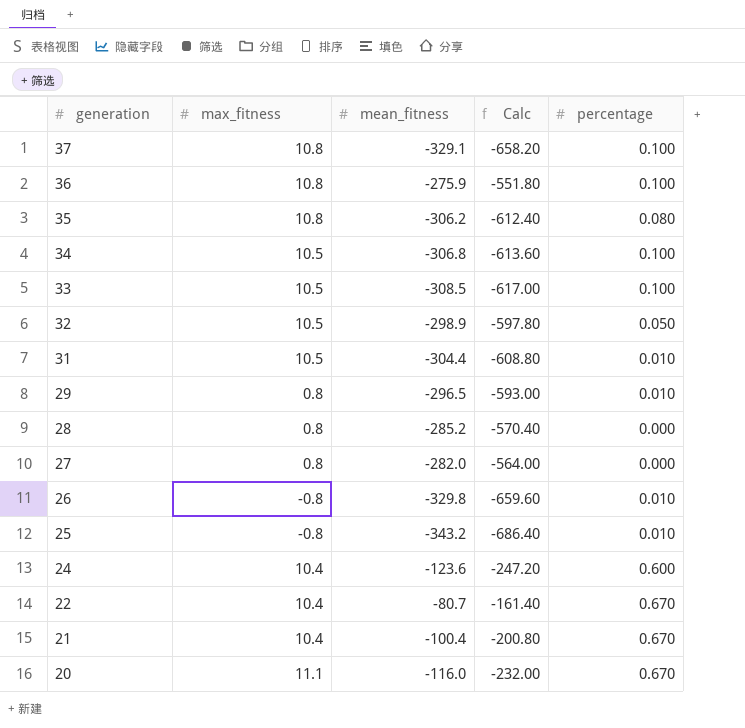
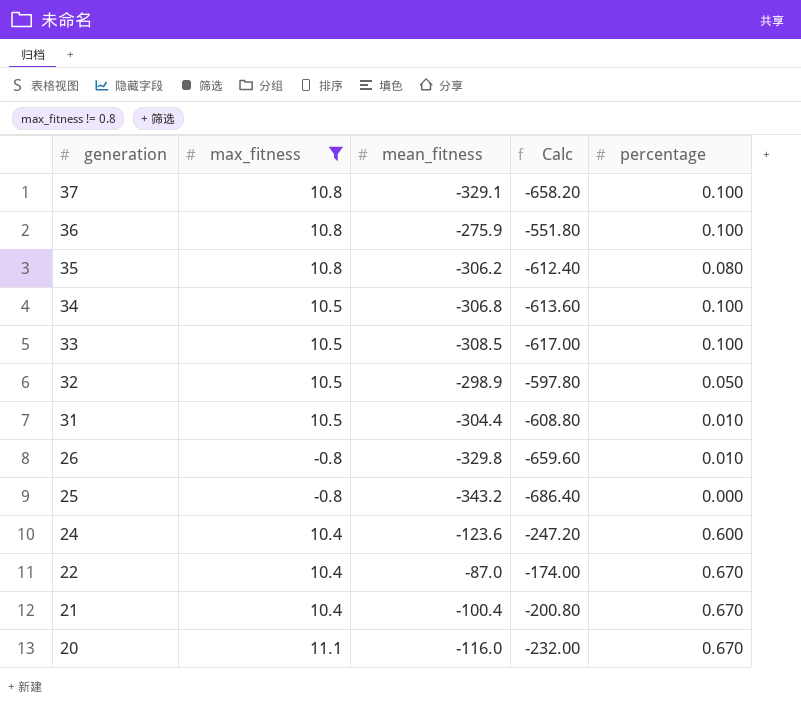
filter: none -> max_fitness != 0.8
25 | percentage: 0.010 -> 0.000
22 | mean_fitness: -80.7 -> -87.0
22 | Calc: -161.40 -> -174.00

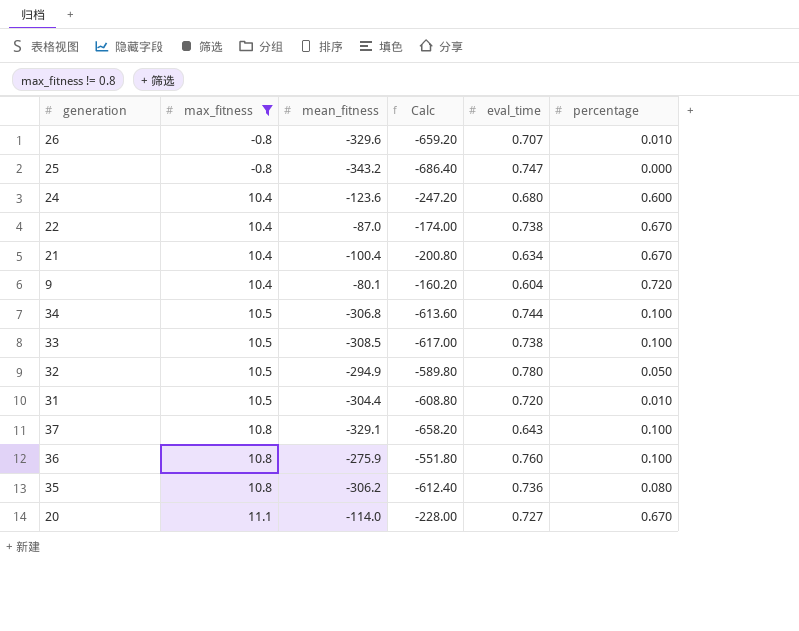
row order: generation descending -> max_fitness ascending
column eval_time | position: none -> 5
26 | mean_fitness: -329.8 -> -329.6
26 | Calc: -659.60 -> -659.20
row 9: none -> 10.4 | -80.1 | -160.20 | 0.604 | 0.720
32 | mean_fitness: -298.9 -> -294.9
32 | Calc: -597.80 -> -589.80
20 | mean_fitness: -116.0 -> -114.0
20 | Calc: -232.00 -> -228.00

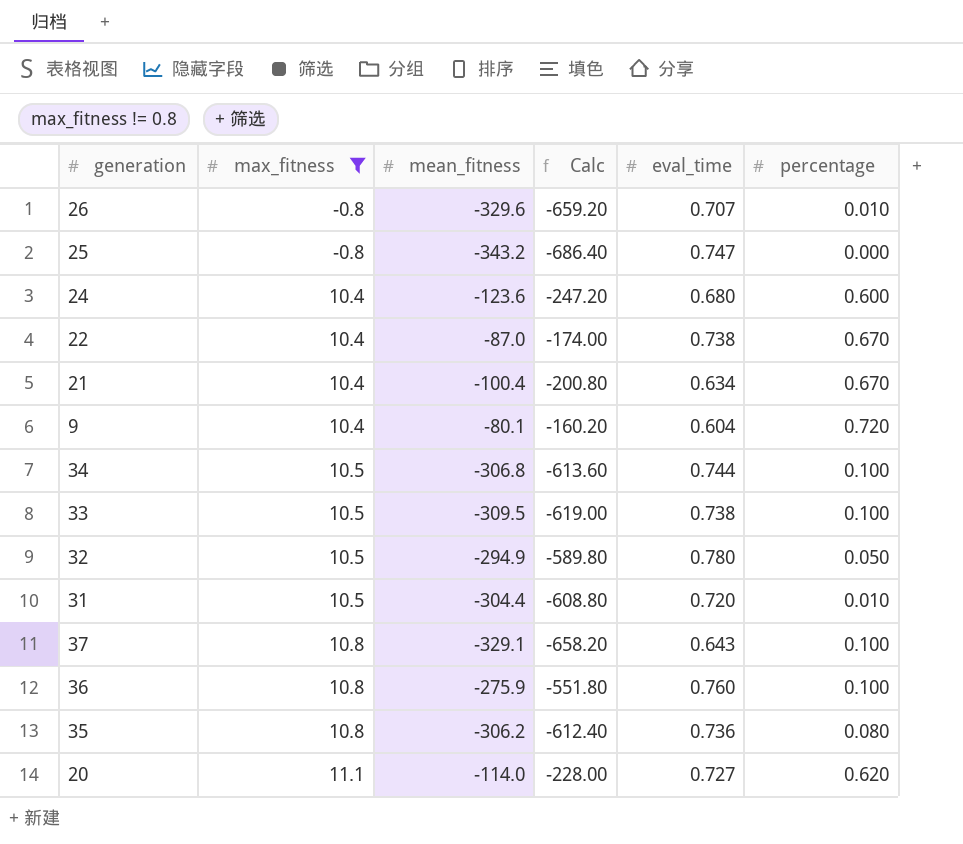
33 | mean_fitness: -308.5 -> -309.5
33 | Calc: -617.00 -> -619.00
20 | percentage: 0.670 -> 0.620

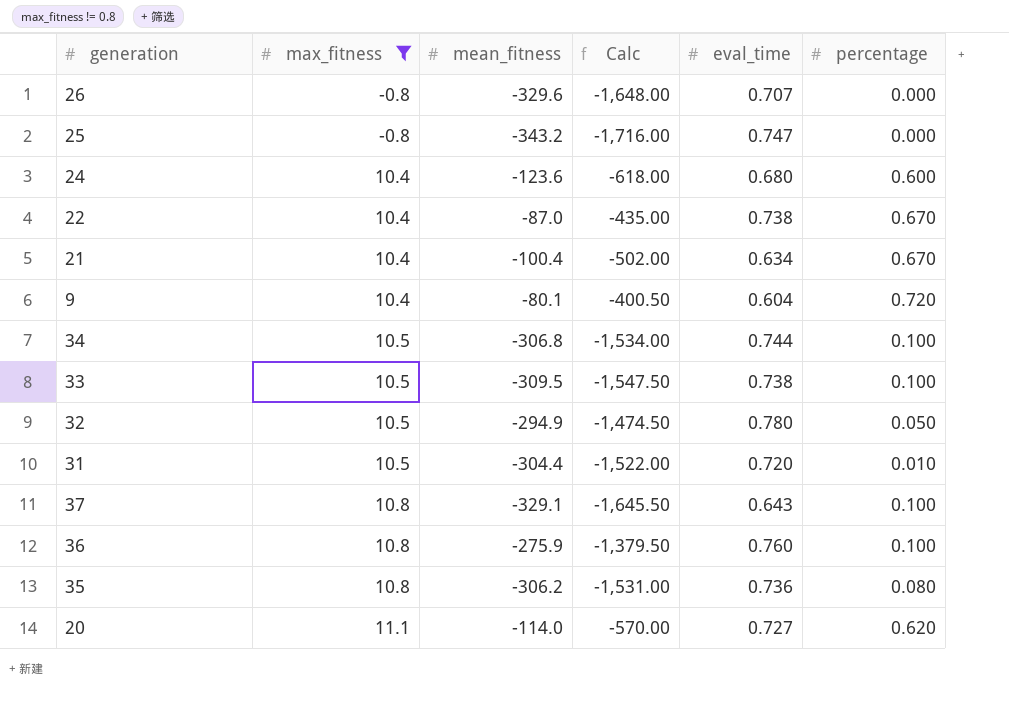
column Calc | formula: [mean_fitness] * 2 -> [mean_fitness] * 5
26 | percentage: 0.010 -> 0.000

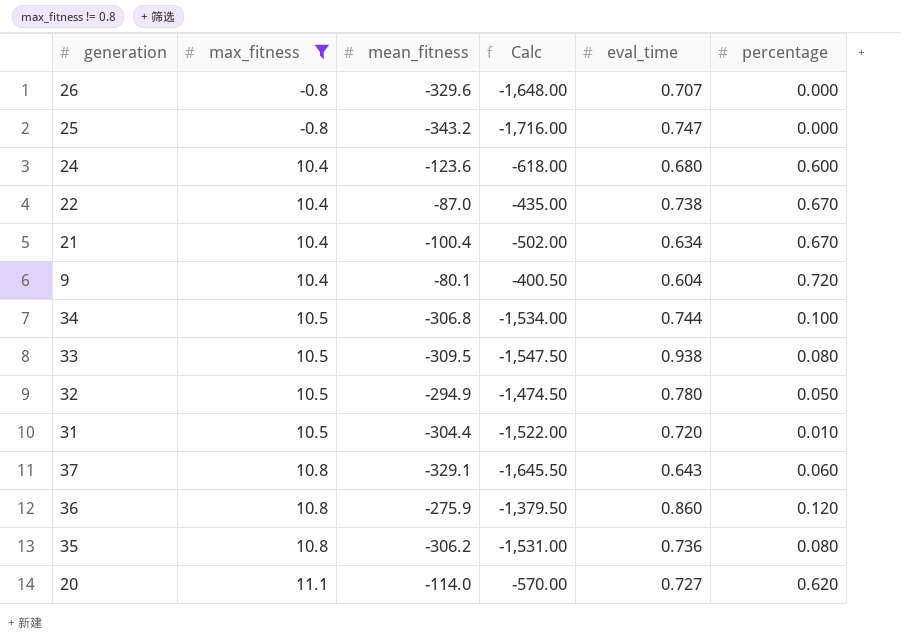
33 | eval_time: 0.738 -> 0.938
33 | percentage: 0.100 -> 0.080
37 | percentage: 0.100 -> 0.060
36 | eval_time: 0.760 -> 0.860
36 | percentage: 0.100 -> 0.120

